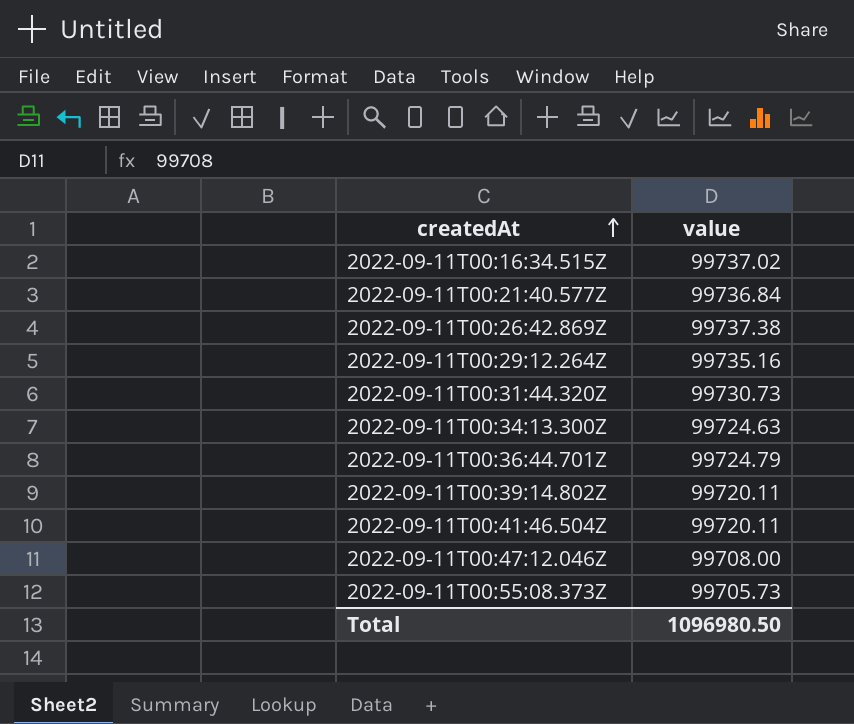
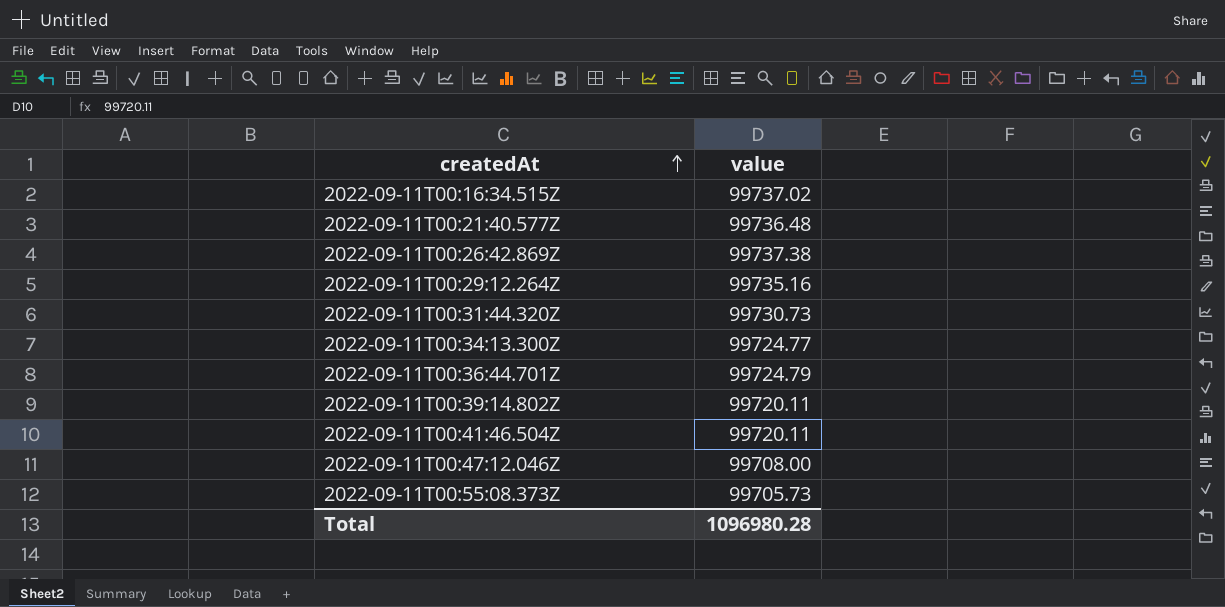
2022-09-11T00:21:40.577Z | value: 99736.84 -> 99736.48
2022-09-11T00:34:13.300Z | value: 99724.63 -> 99724.77
Total | value: 1096980.50 -> 1096980.28

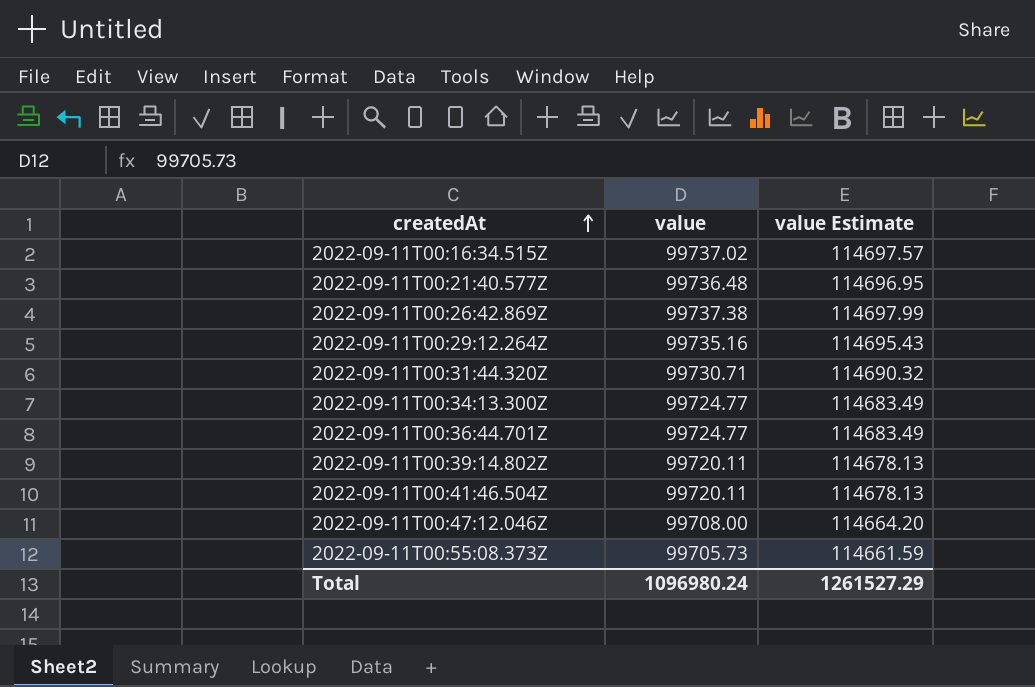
column value Estimate | formula: none -> [value] * 1.15
2022-09-11T00:31:44.320Z | value: 99730.73 -> 99730.71
2022-09-11T00:36:44.701Z | value: 99724.79 -> 99724.77
Total | value: 1096980.28 -> 1096980.24

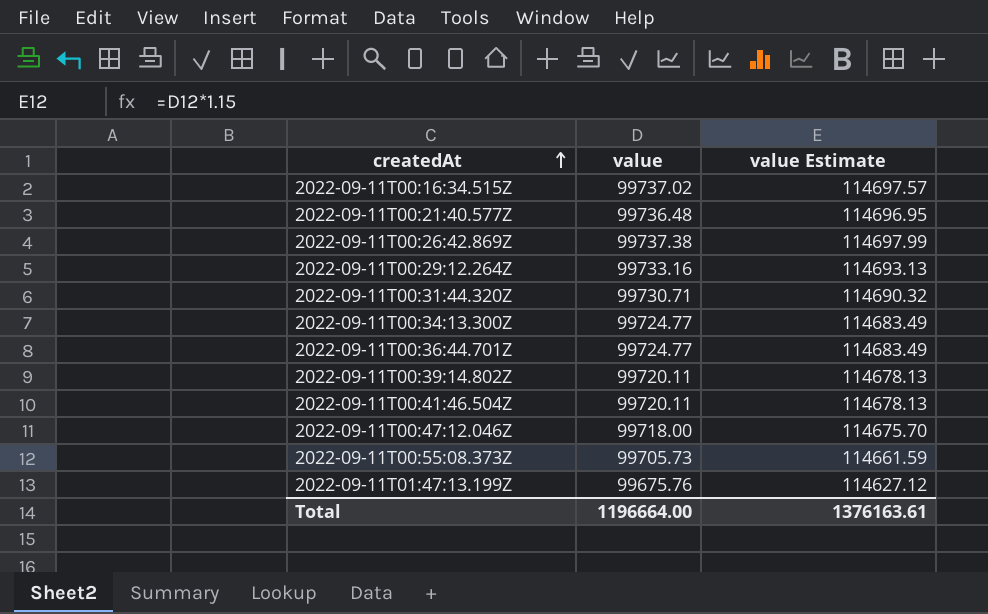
2022-09-11T00:29:12.264Z | value: 99735.16 -> 99733.16
2022-09-11T00:29:12.264Z | value Estimate: 114695.43 -> 114693.13
2022-09-11T00:47:12.046Z | value: 99708.00 -> 99718.00
2022-09-11T00:47:12.046Z | value Estimate: 114664.20 -> 114675.70
row 2022-09-11T01:47:13.199Z: none -> 99675.76 | 114627.12
Total | value: 1096980.24 -> 1196664.00
Total | value Estimate: 1261527.29 -> 1376163.61

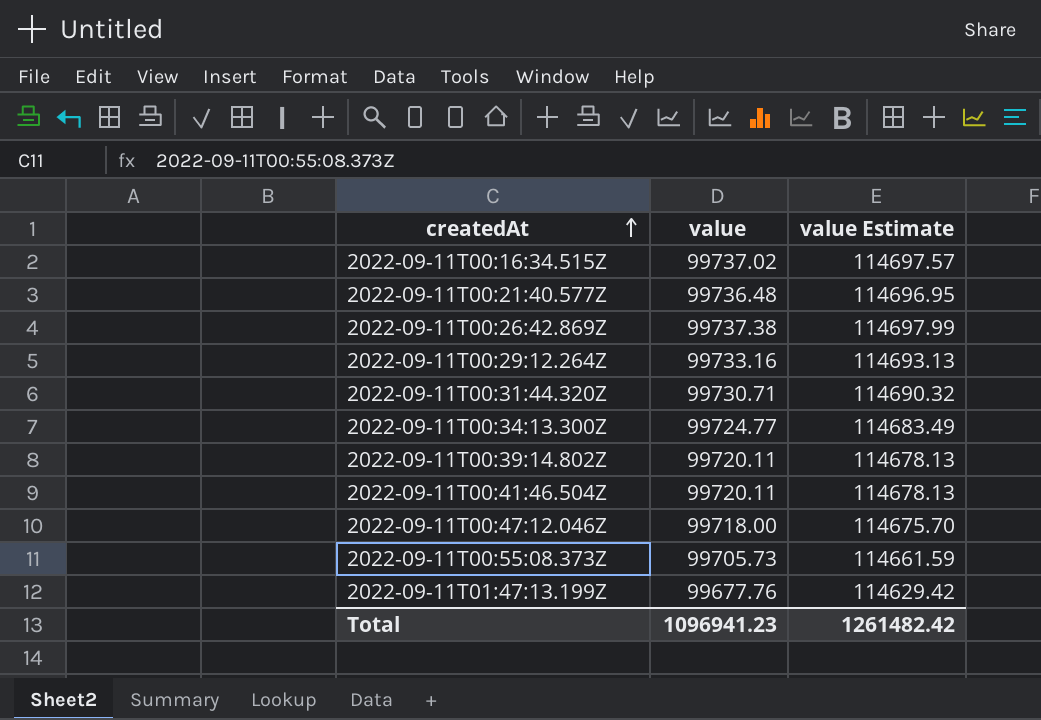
row 2022-09-11T00:36:44.701Z: 99724.77 | 114683.49 -> none
2022-09-11T01:47:13.199Z | value: 99675.76 -> 99677.76
2022-09-11T01:47:13.199Z | value Estimate: 114627.12 -> 114629.42
Total | value: 1196664.00 -> 1096941.23
Total | value Estimate: 1376163.61 -> 1261482.42

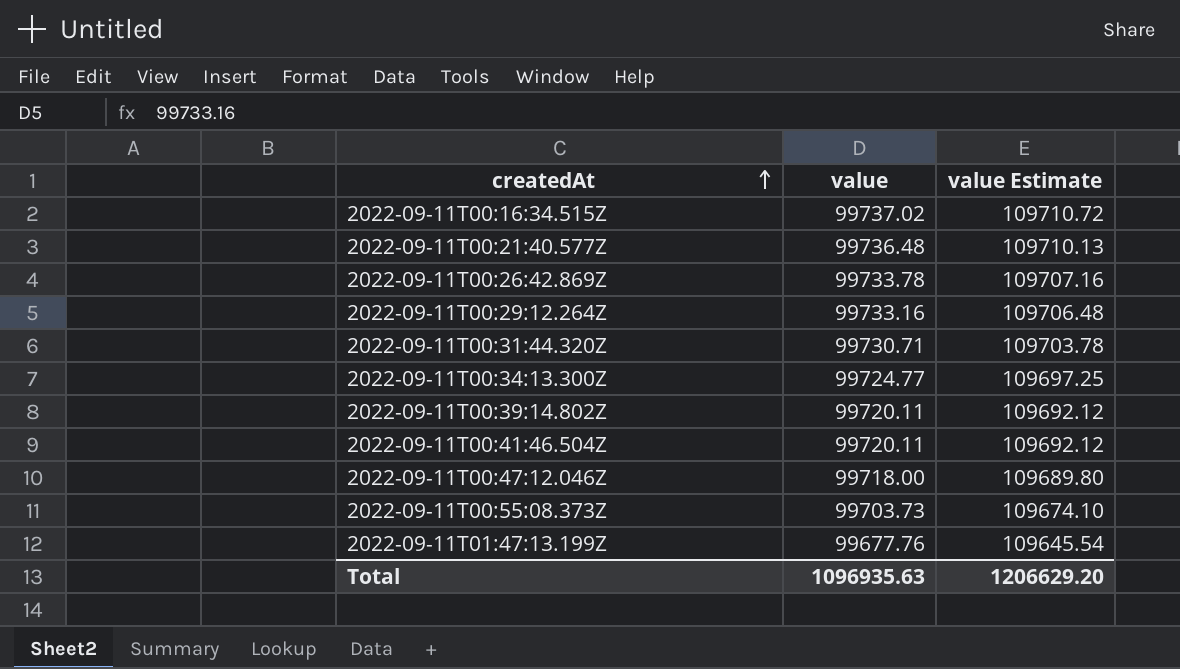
column value Estimate | formula: [value] * 1.15 -> [value] * 1.1
2022-09-11T00:26:42.869Z | value: 99737.38 -> 99733.78
2022-09-11T00:55:08.373Z | value: 99705.73 -> 99703.73
Total | value: 1096941.23 -> 1096935.63
Total | value Estimate: 1261482.42 -> 1206629.20

